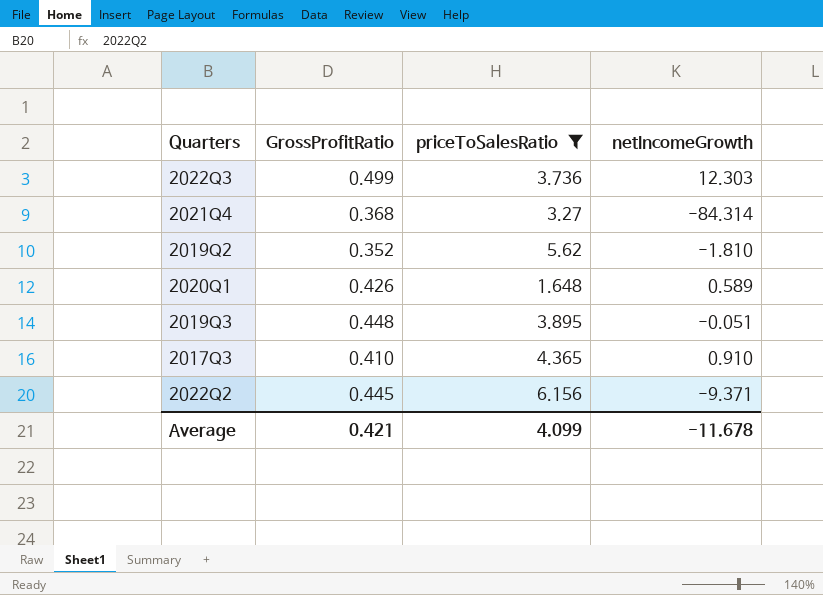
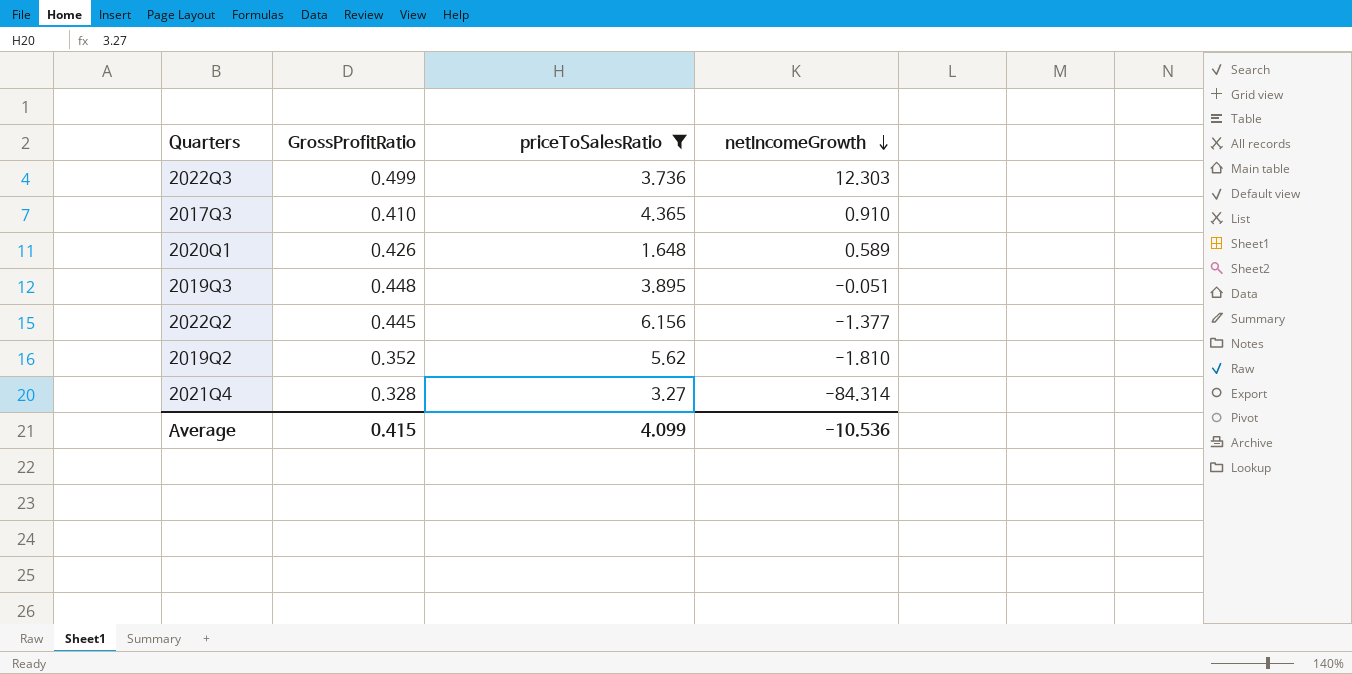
row order: none -> netIncomeGrowth descending
2022Q2 | netIncomeGrowth: -9.371 -> -1.377
2021Q4 | GrossProfitRatio: 0.368 -> 0.328
Average | GrossProfitRatio: 0.421 -> 0.415
Average | netIncomeGrowth: -11.678 -> -10.536

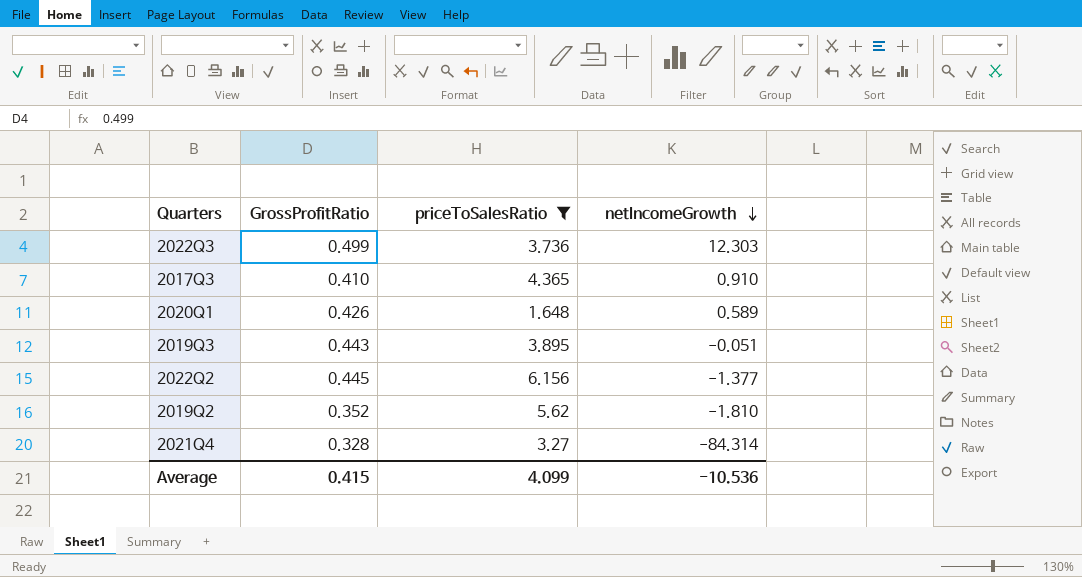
2019Q3 | GrossProfitRatio: 0.448 -> 0.443

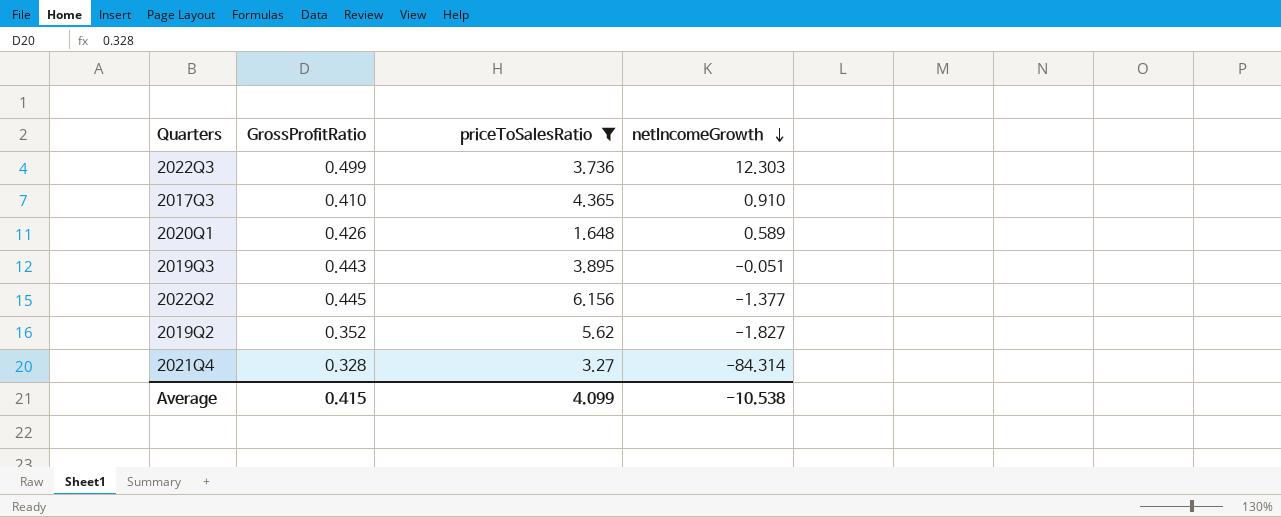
2019Q2 | netIncomeGrowth: -1.810 -> -1.827
Average | netIncomeGrowth: -10.536 -> -10.538

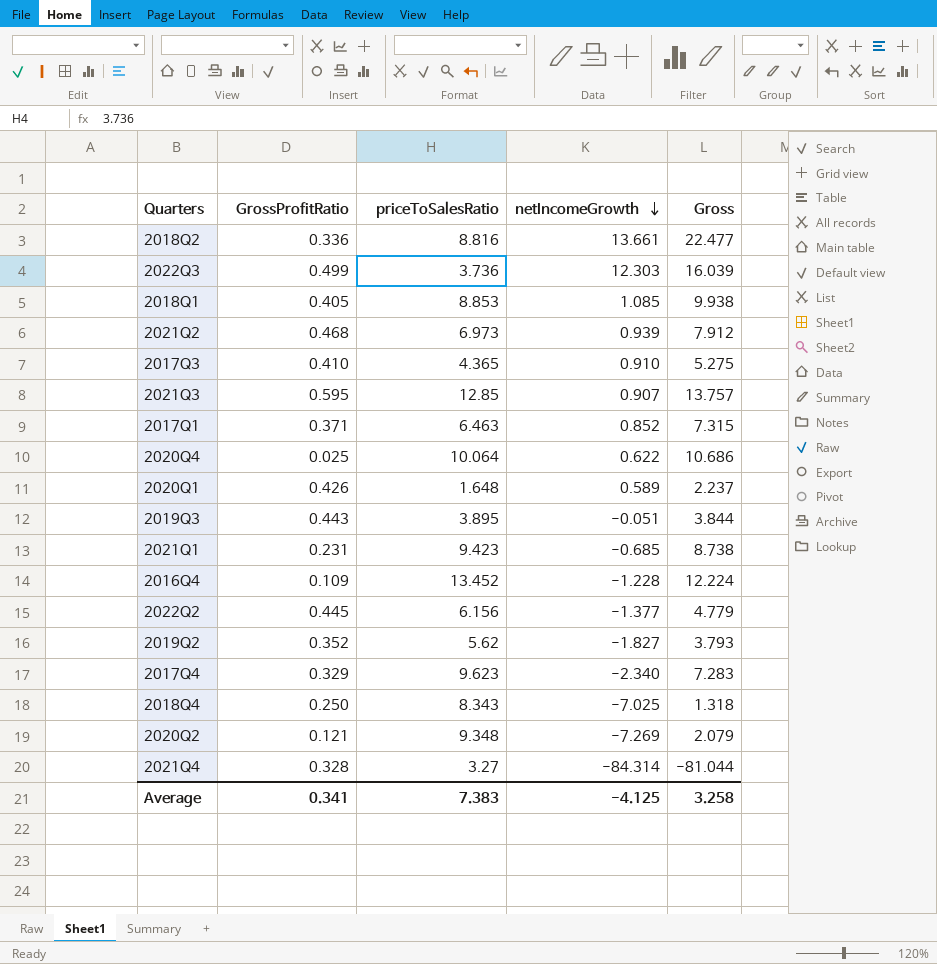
filter: priceToSalesRatio <= 6.156 -> none
column Gross | formula: none -> [priceToSalesRatio] + [netIncomeGrowth]
Average | GrossProfitRatio: 0.415 -> 0.341
Average | priceToSalesRatio: 4.099 -> 7.383
Average | netIncomeGrowth: -10.538 -> -4.125

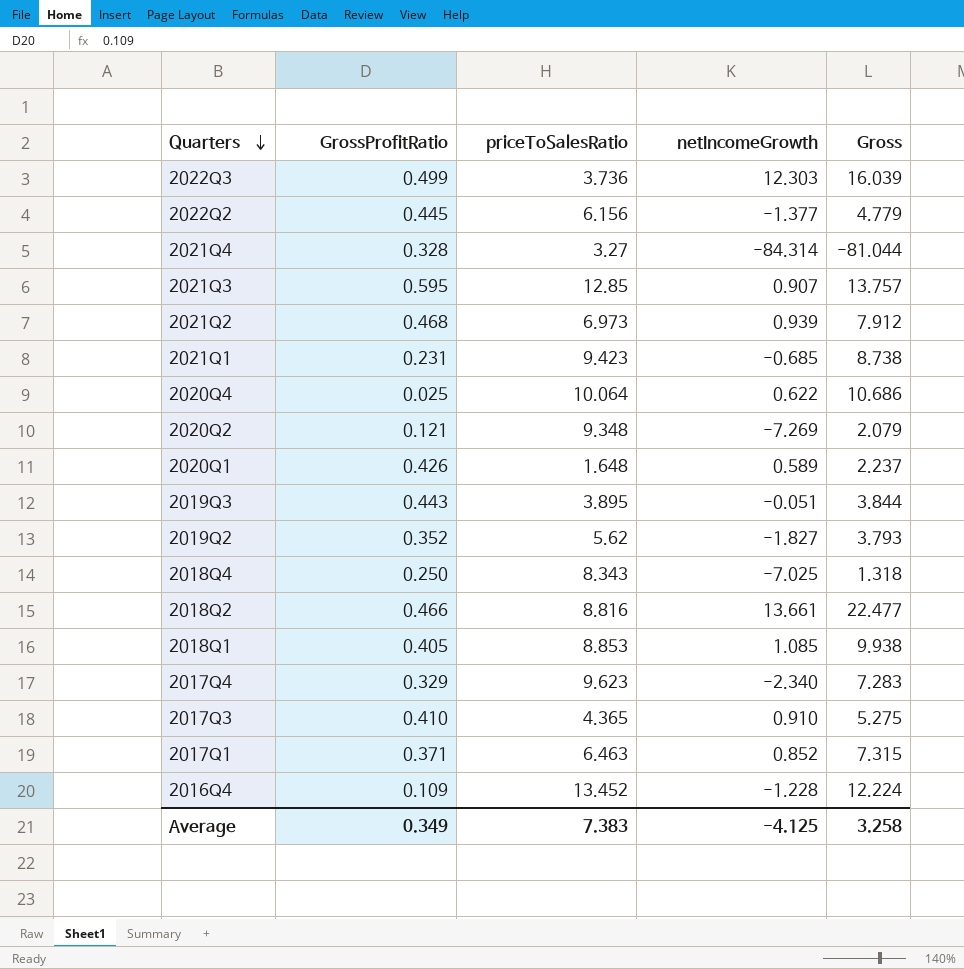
row order: netIncomeGrowth descending -> Quarters descending
2018Q2 | GrossProfitRatio: 0.336 -> 0.466
Average | GrossProfitRatio: 0.341 -> 0.349

